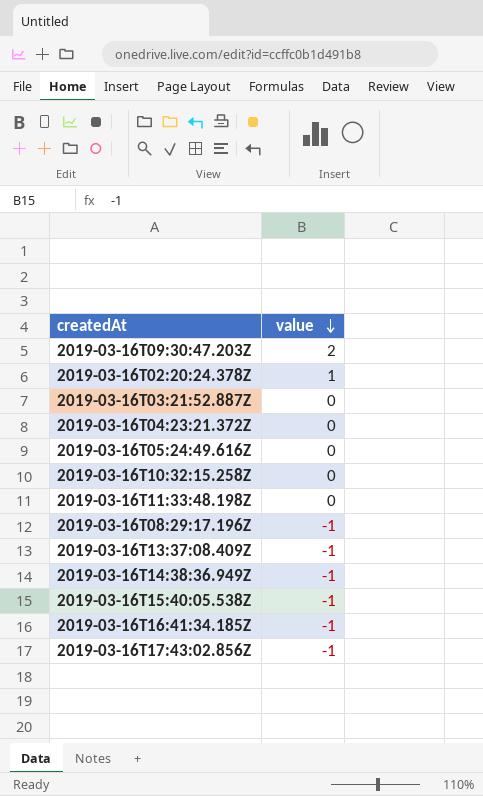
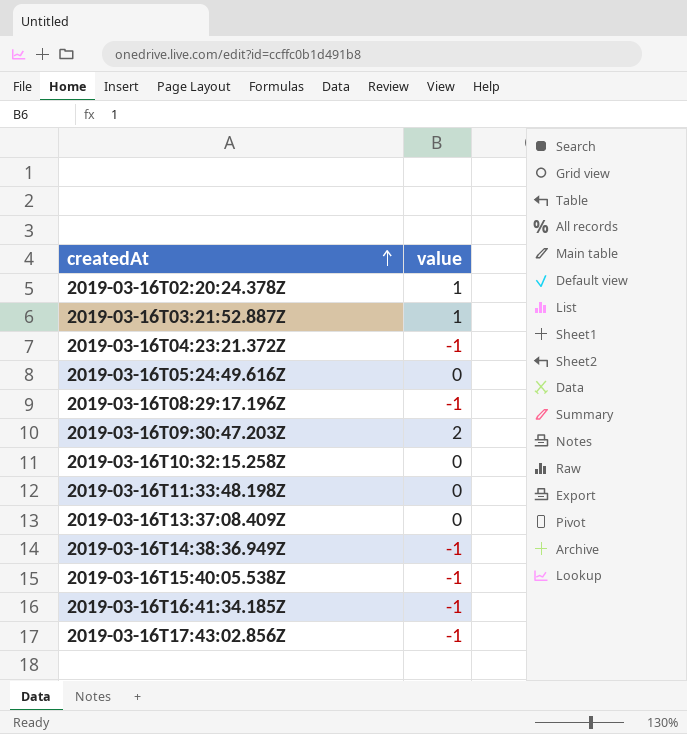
row order: value descending -> createdAt ascending
2019-03-16T03:21:52.887Z | value: 0 -> 1
2019-03-16T04:23:21.372Z | value: 0 -> -1
2019-03-16T13:37:08.409Z | value: -1 -> 0

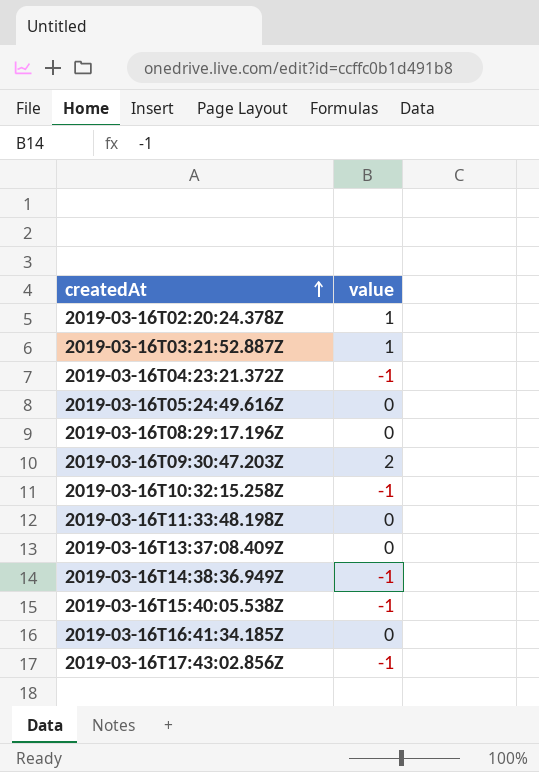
2019-03-16T08:29:17.196Z | value: -1 -> 0
2019-03-16T10:32:15.258Z | value: 0 -> -1
2019-03-16T16:41:34.185Z | value: -1 -> 0

